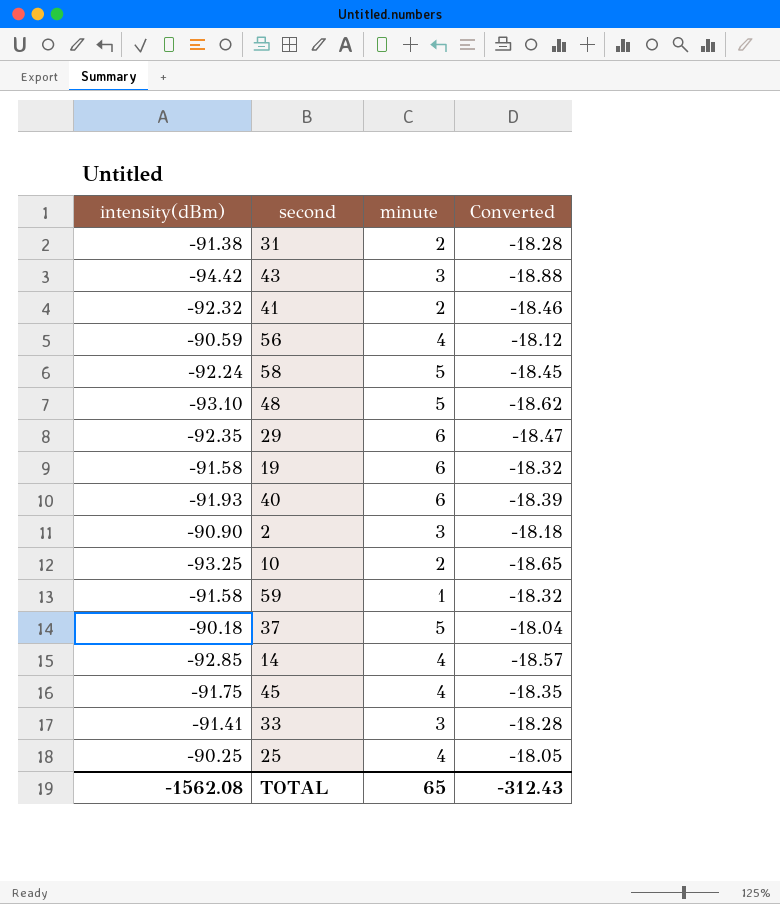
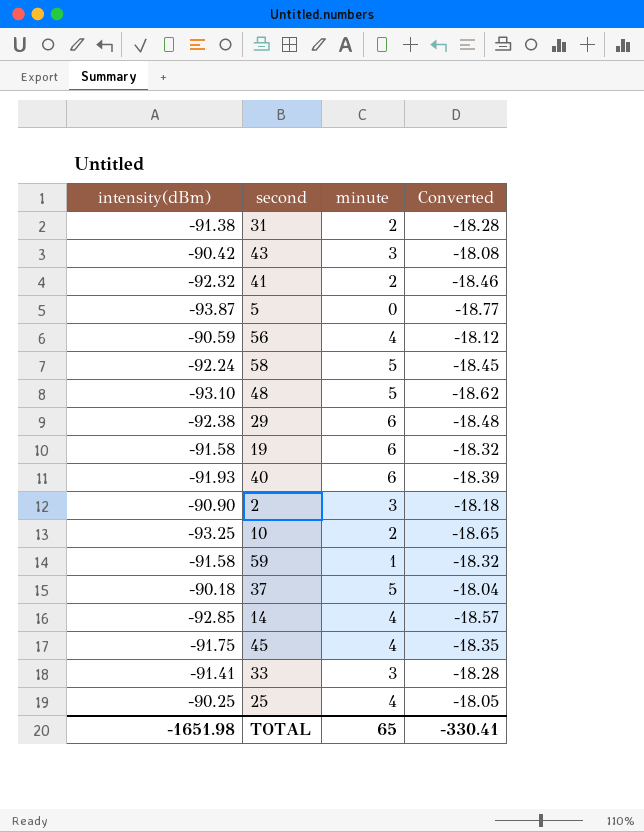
43 | intensity(dBm): -94.42 -> -90.42
43 | Converted: -18.88 -> -18.08
row 5: none -> -93.87 | 0 | -18.77
29 | intensity(dBm): -92.35 -> -92.38
29 | Converted: -18.47 -> -18.48
TOTAL | intensity(dBm): -1562.08 -> -1651.98
TOTAL | Converted: -312.43 -> -330.41

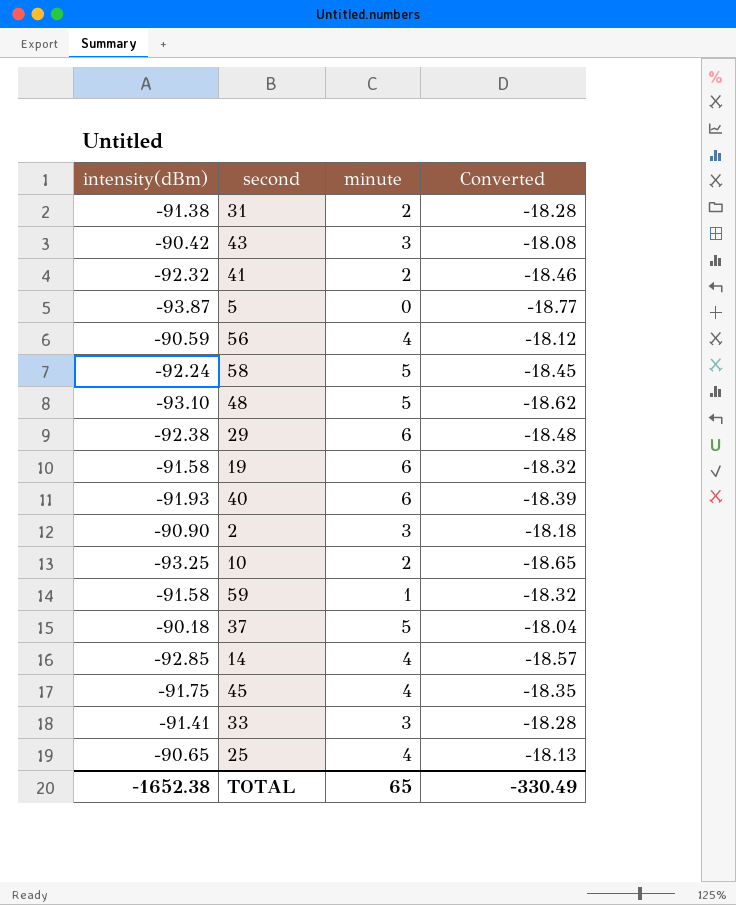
25 | intensity(dBm): -90.25 -> -90.65
25 | Converted: -18.05 -> -18.13
TOTAL | intensity(dBm): -1651.98 -> -1652.38
TOTAL | Converted: -330.41 -> -330.49

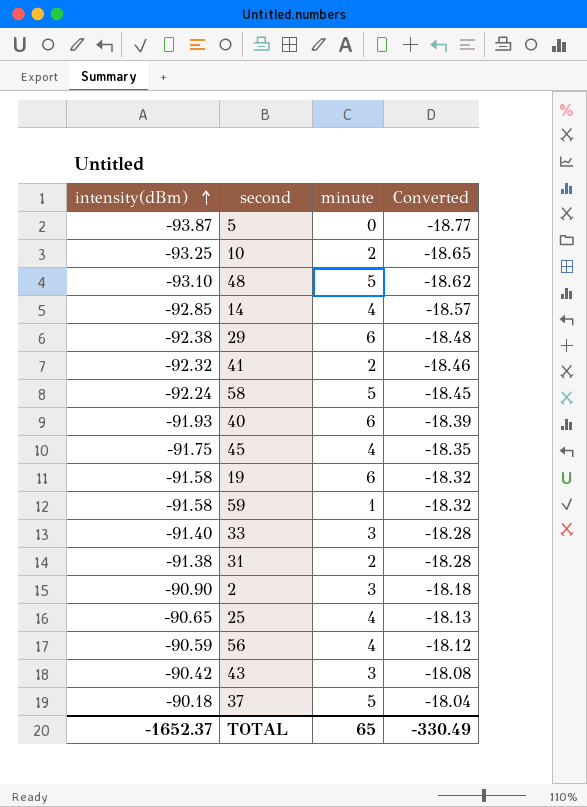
row order: none -> intensity(dBm) ascending
33 | intensity(dBm): -91.41 -> -91.40
TOTAL | intensity(dBm): -1652.38 -> -1652.37

